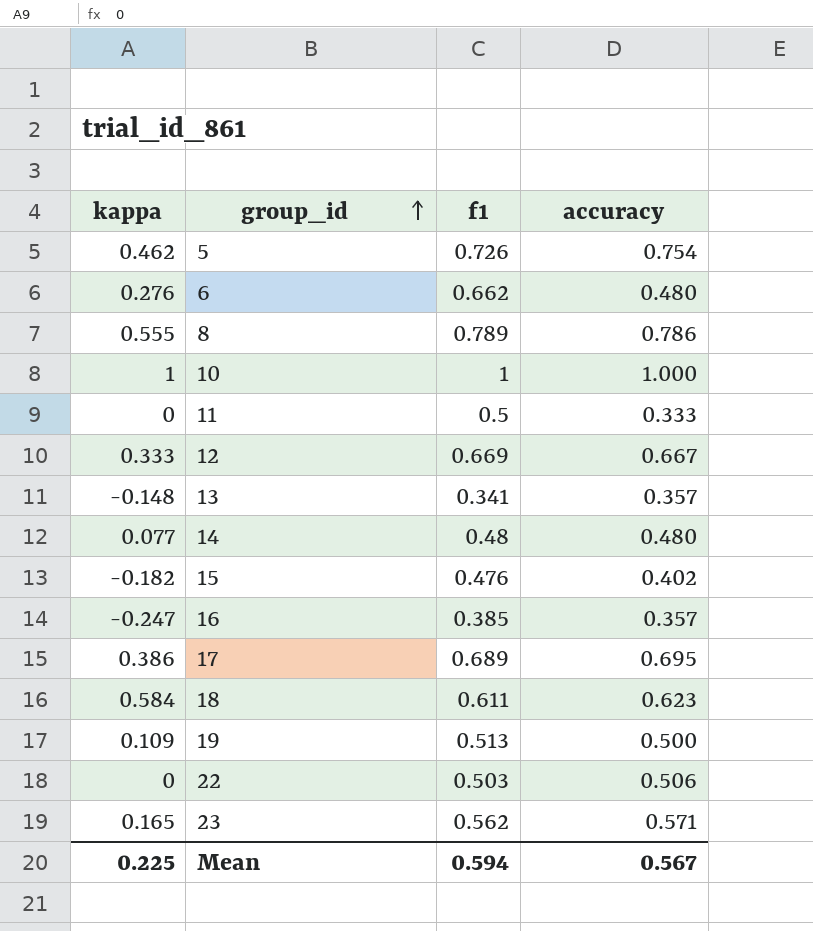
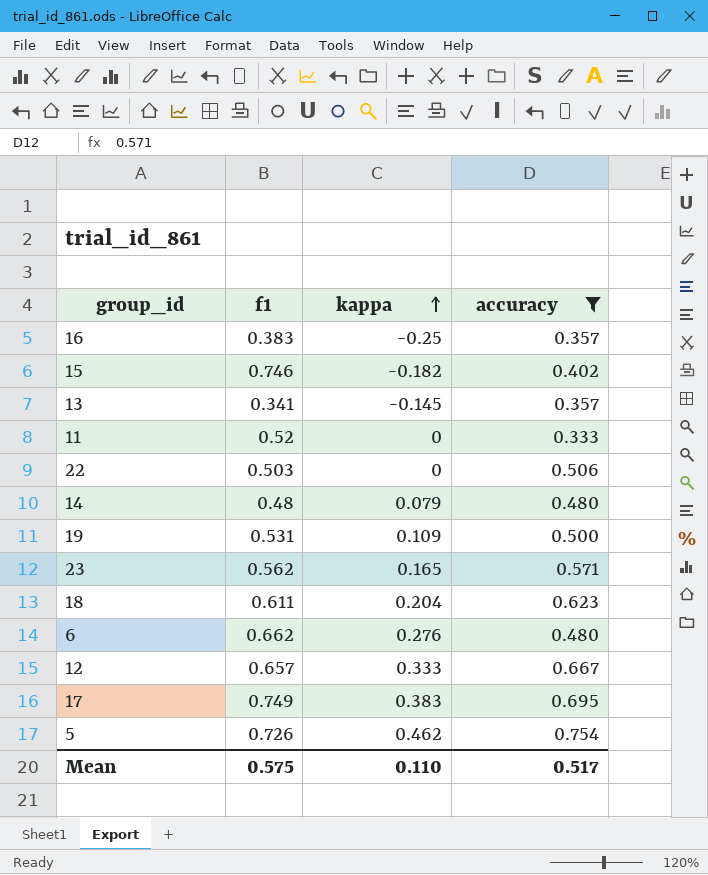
filter: none -> accuracy <= 0.754
row order: group_id ascending -> kappa ascending
column kappa | position: 1 -> 3
16 | f1: 0.385 -> 0.383
16 | kappa: -0.247 -> -0.25
15 | f1: 0.476 -> 0.746
13 | kappa: -0.148 -> -0.145
11 | f1: 0.5 -> 0.52
14 | kappa: 0.077 -> 0.079
19 | f1: 0.513 -> 0.531
18 | kappa: 0.584 -> 0.204
12 | f1: 0.669 -> 0.657
17 | f1: 0.689 -> 0.749
17 | kappa: 0.386 -> 0.383
Mean | f1: 0.594 -> 0.575
Mean | kappa: 0.225 -> 0.110
Mean | accuracy: 0.567 -> 0.517

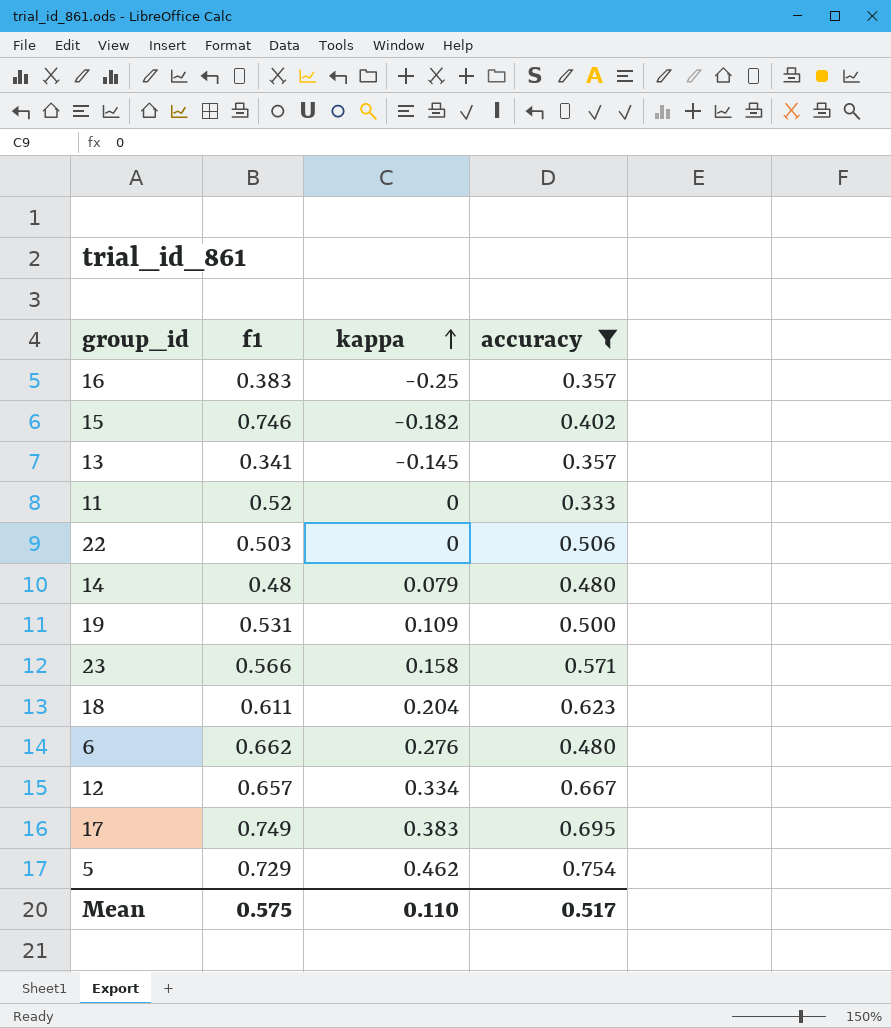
23 | f1: 0.562 -> 0.566
23 | kappa: 0.165 -> 0.158
12 | kappa: 0.333 -> 0.334
5 | f1: 0.726 -> 0.729

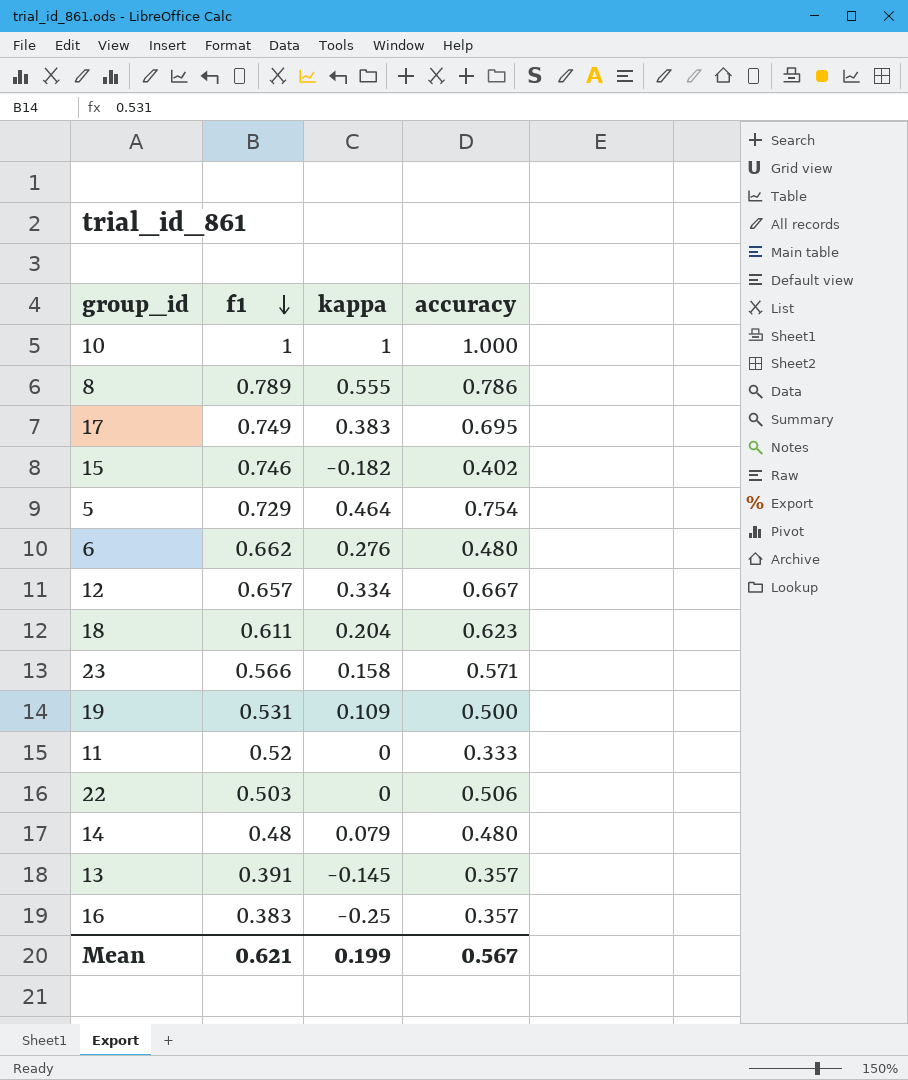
filter: accuracy <= 0.754 -> none
row order: kappa ascending -> f1 descending
5 | kappa: 0.462 -> 0.464
13 | f1: 0.341 -> 0.391
Mean | f1: 0.575 -> 0.621
Mean | kappa: 0.110 -> 0.199
Mean | accuracy: 0.517 -> 0.567

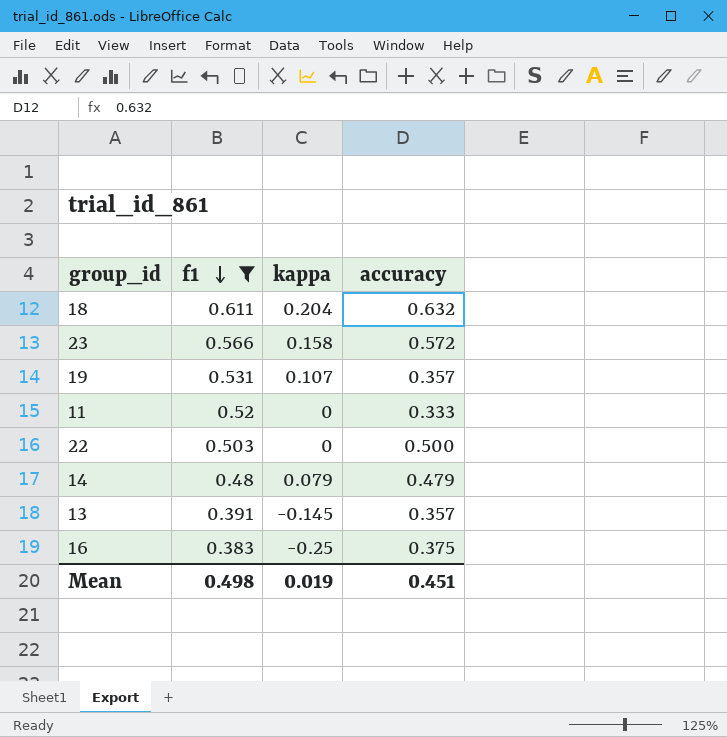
filter: none -> f1 <= 0.611
18 | accuracy: 0.623 -> 0.632
23 | accuracy: 0.571 -> 0.572
19 | kappa: 0.109 -> 0.107
19 | accuracy: 0.500 -> 0.357
22 | accuracy: 0.506 -> 0.500
14 | accuracy: 0.480 -> 0.479
16 | accuracy: 0.357 -> 0.375
Mean | f1: 0.621 -> 0.498
Mean | kappa: 0.199 -> 0.019
Mean | accuracy: 0.567 -> 0.451

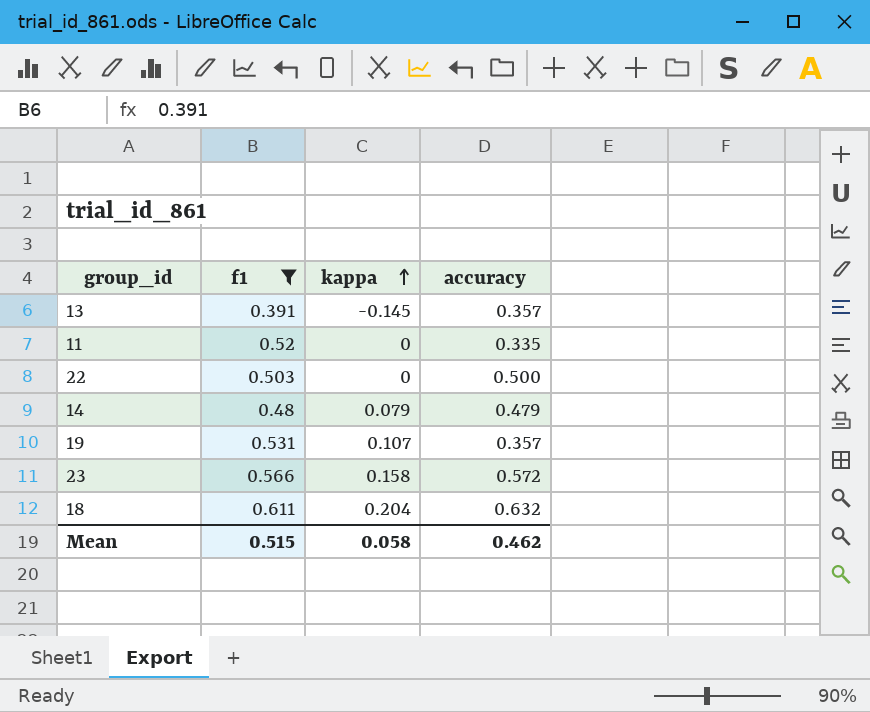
row order: f1 descending -> kappa ascending
row 16: 0.383 | -0.25 | 0.375 -> none
11 | accuracy: 0.333 -> 0.335
Mean | f1: 0.498 -> 0.515
Mean | kappa: 0.019 -> 0.058
Mean | accuracy: 0.451 -> 0.462

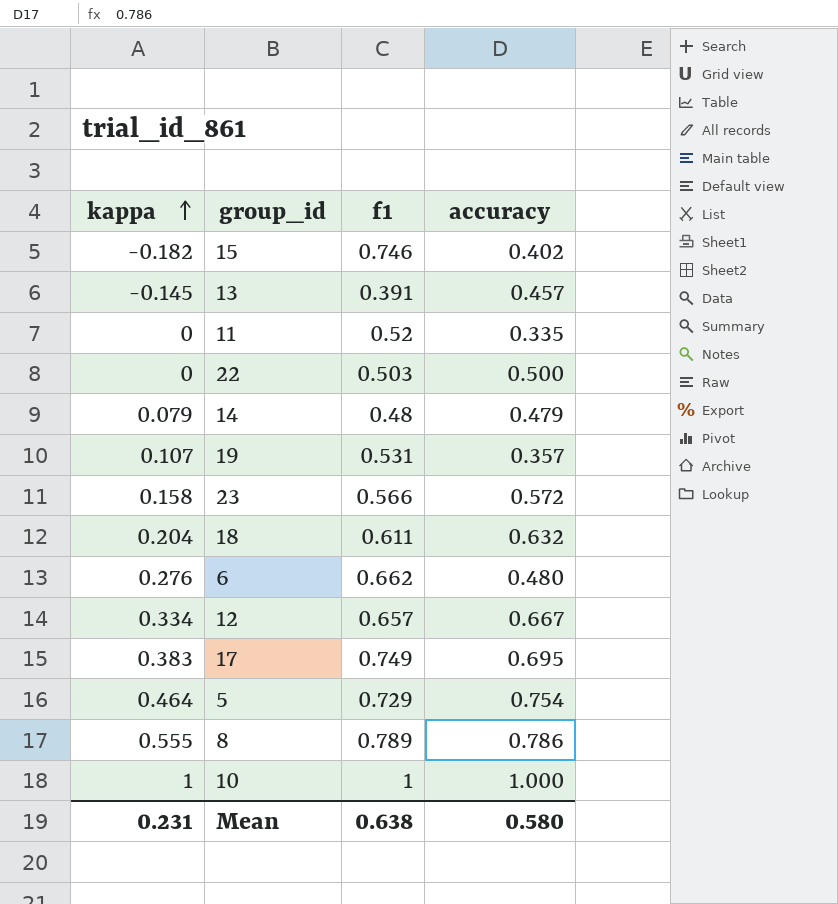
filter: f1 <= 0.611 -> none
column kappa | position: 3 -> 1
13 | accuracy: 0.357 -> 0.457
Mean | kappa: 0.058 -> 0.231
Mean | f1: 0.515 -> 0.638
Mean | accuracy: 0.462 -> 0.580

